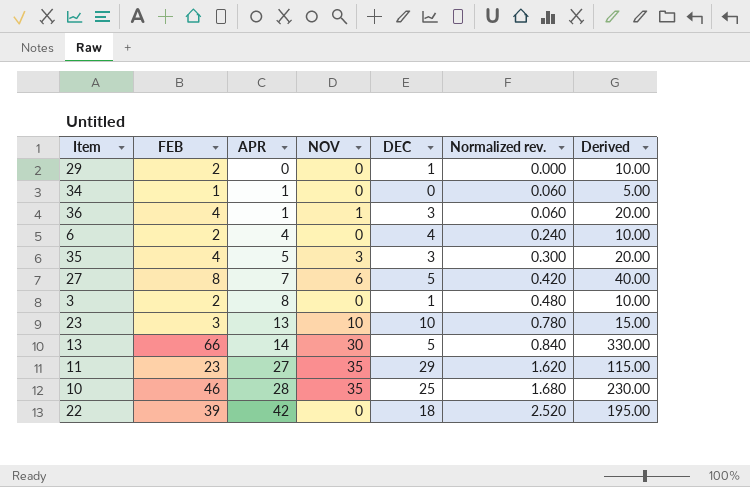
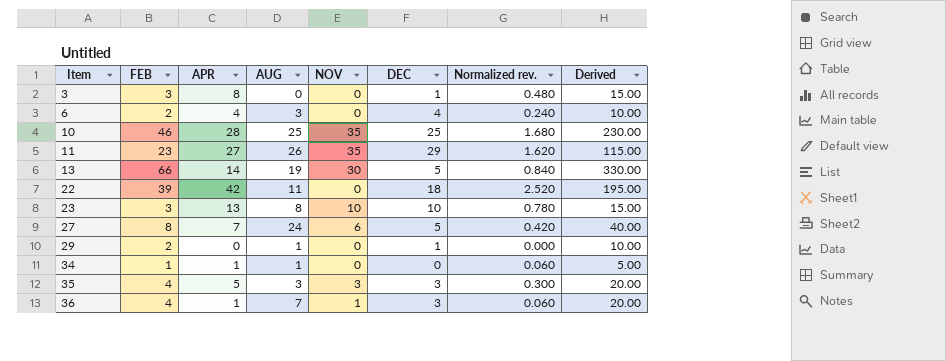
row order: APR ascending -> Item ascending
column AUG | position: none -> 4
3 | FEB: 2 -> 3
3 | Derived: 10.00 -> 15.00

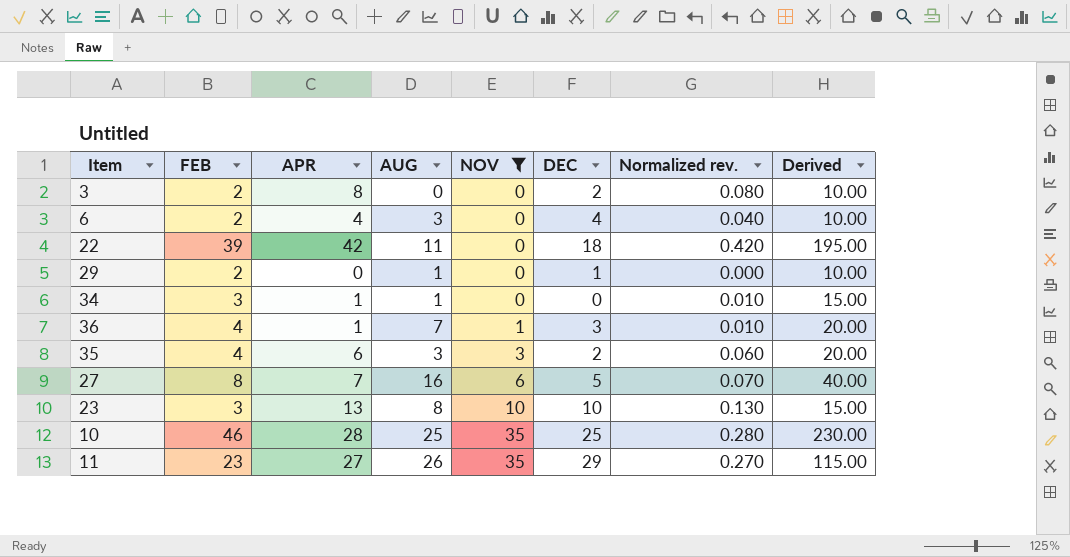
filter: none -> NOV != 30
row order: Item ascending -> NOV ascending
column Normalized rev. | formula: [APR] * 0.06 -> [APR] * 0.01
3 | FEB: 3 -> 2
3 | DEC: 1 -> 2
3 | Derived: 15.00 -> 10.00
34 | FEB: 1 -> 3
34 | Derived: 5.00 -> 15.00
35 | APR: 5 -> 6
35 | DEC: 3 -> 2
27 | AUG: 24 -> 16

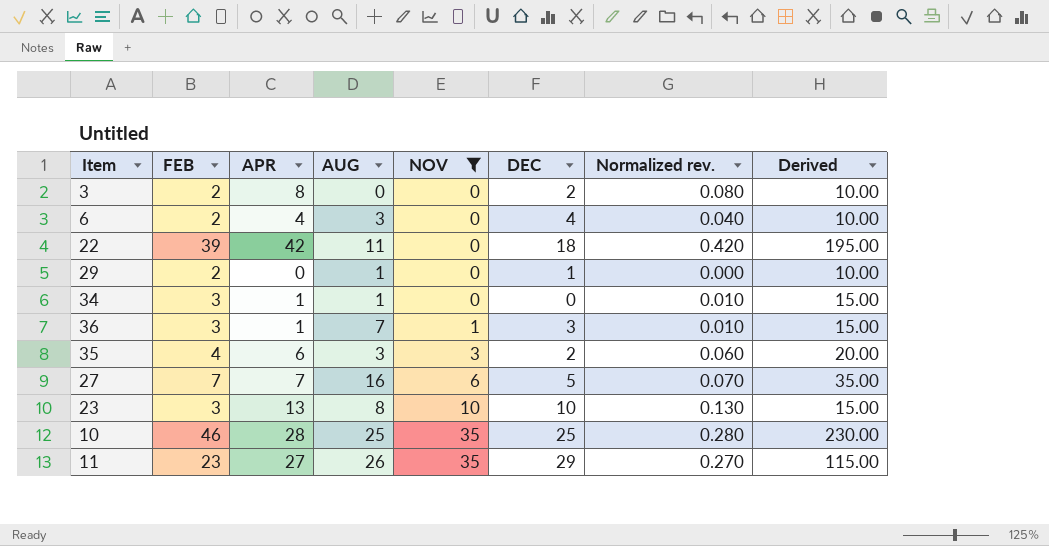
36 | FEB: 4 -> 3
36 | Derived: 20.00 -> 15.00
27 | FEB: 8 -> 7
27 | Derived: 40.00 -> 35.00

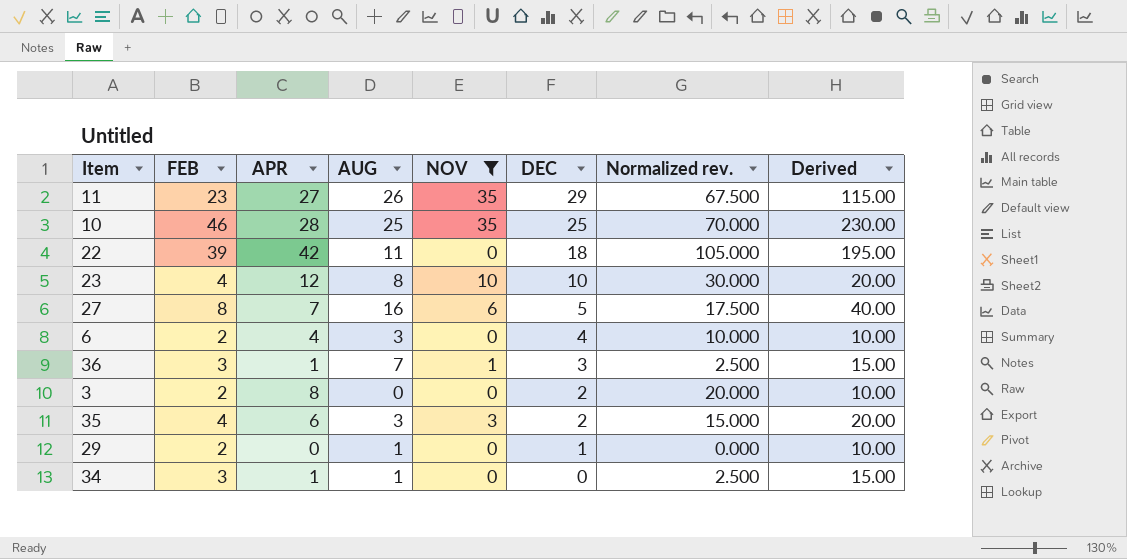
row order: NOV ascending -> DEC descending
column Normalized rev. | formula: [APR] * 0.01 -> [APR] * 2.5
23 | FEB: 3 -> 4
23 | APR: 13 -> 12
23 | Derived: 15.00 -> 20.00
27 | FEB: 7 -> 8
27 | Derived: 35.00 -> 40.00

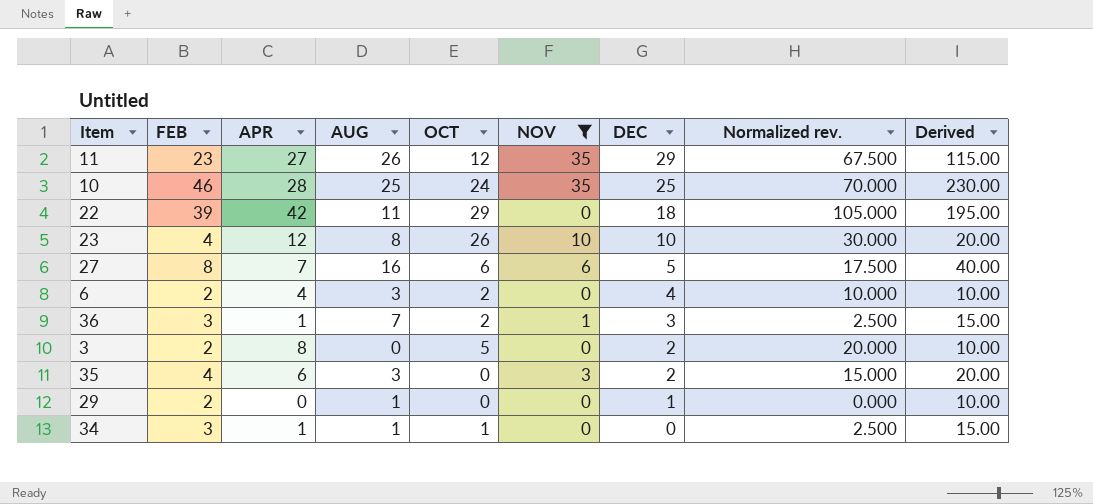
column OCT | position: none -> 5

